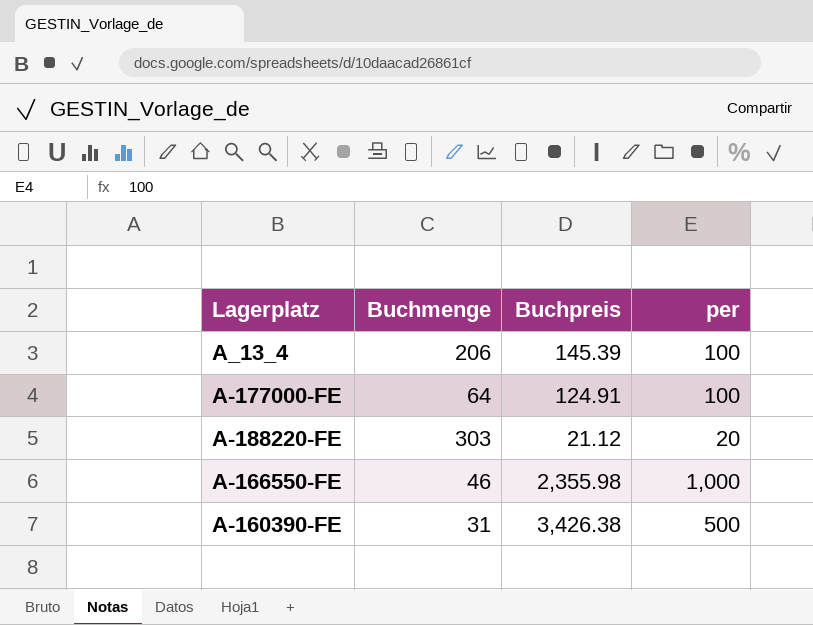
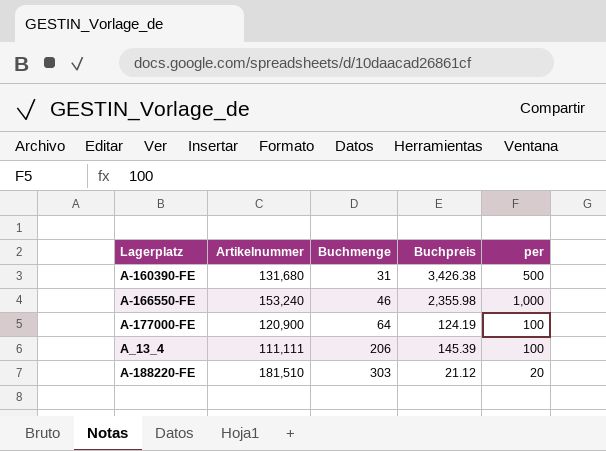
row order: none -> Buchmenge ascending
column Artikelnummer | position: none -> 2
A-177000-FE | Buchpreis: 124.91 -> 124.19

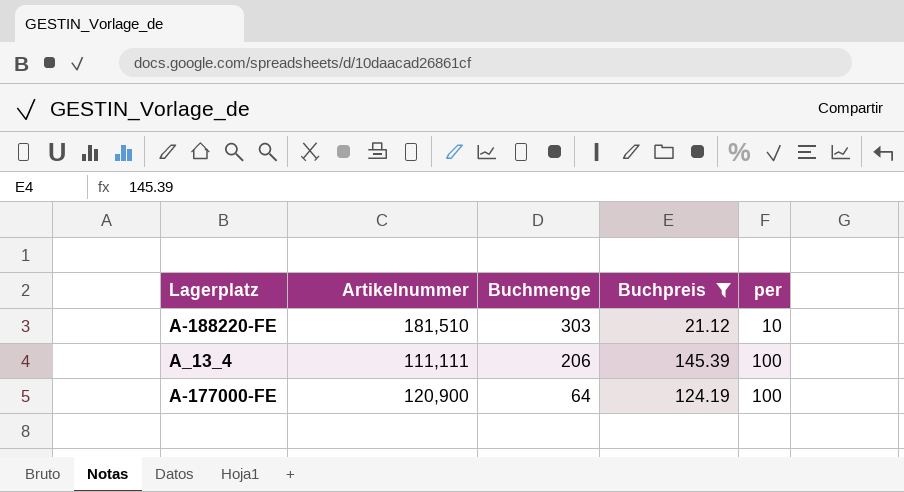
filter: none -> Buchpreis <= 145.39
row order: Buchmenge ascending -> Buchmenge descending
A-188220-FE | per: 20 -> 10

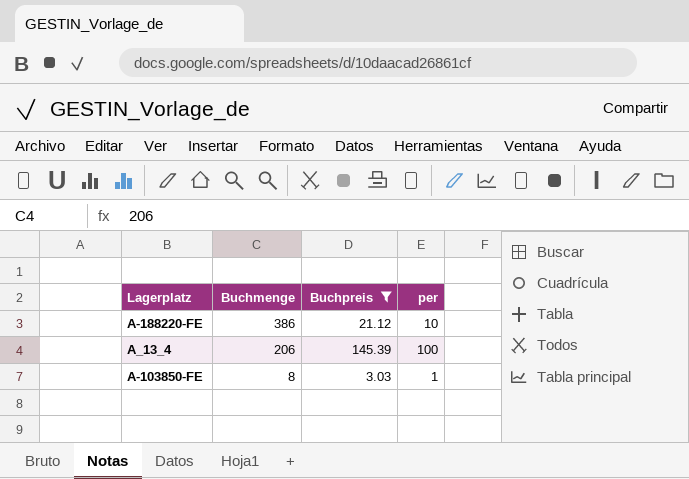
column Artikelnummer | position: 2 -> none
row A-177000-FE: 120,900 | 64 | 124.19 | 100 -> none
A-188220-FE | Buchmenge: 303 -> 386
row A-103850-FE: none -> 8 | 3.03 | 1

